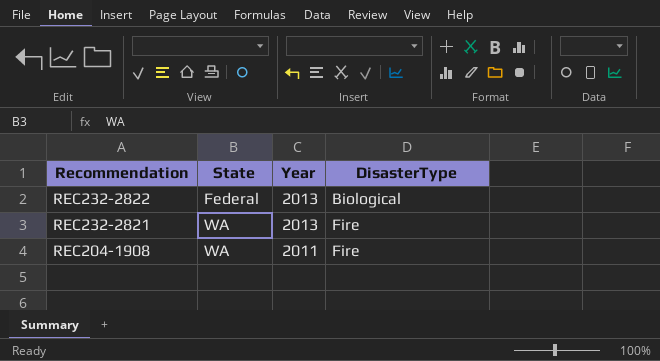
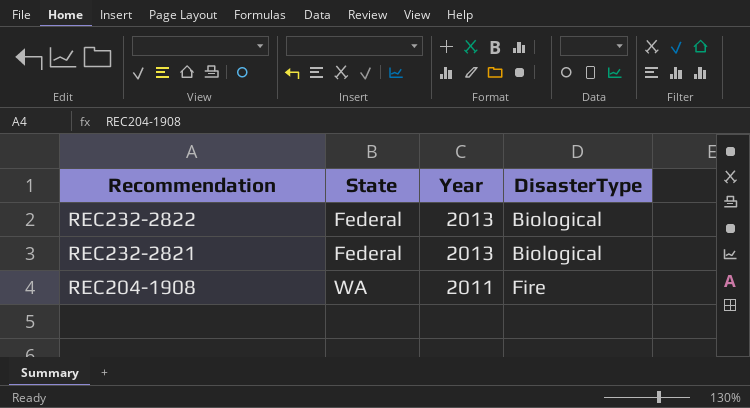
REC232-2821 | State: WA -> Federal
REC232-2821 | DisasterType: Fire -> Biological

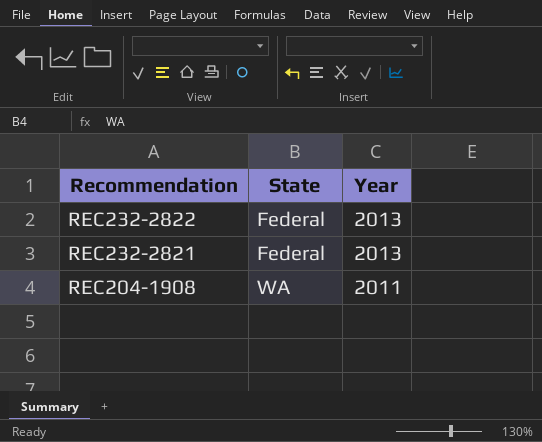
column DisasterType | position: 4 -> none

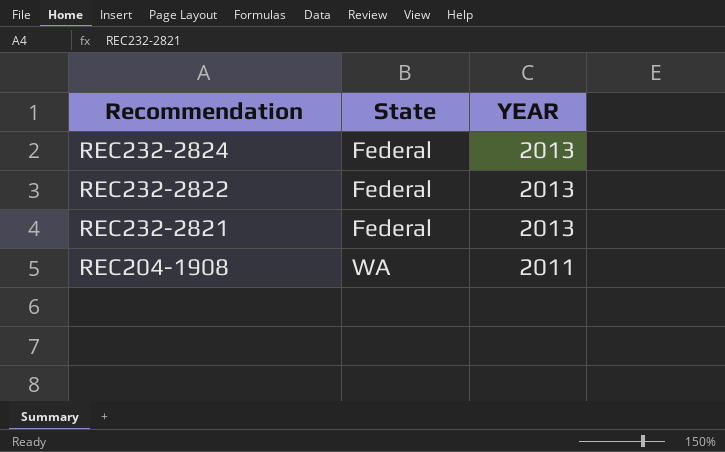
column name: Year -> YEAR
row REC232-2824: none -> Federal | 2013

